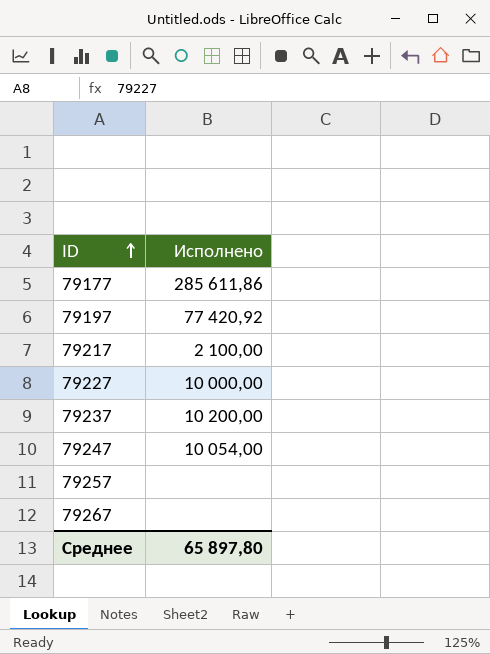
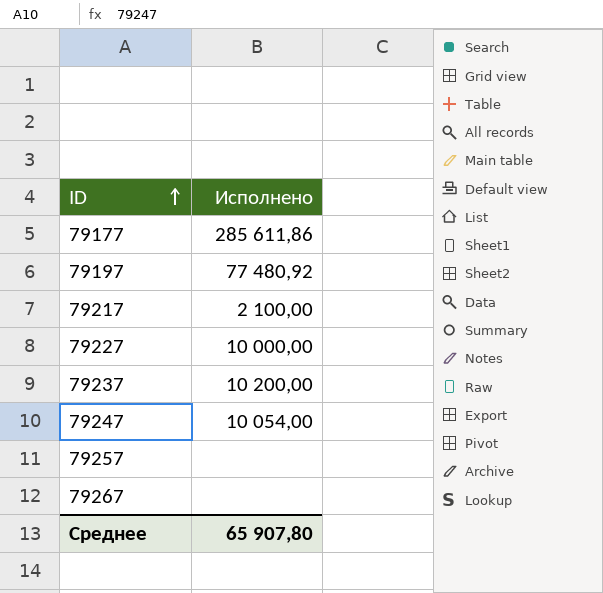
79197 | Исполнено: 77 420,92 -> 77 480,92
Среднее | Исполнено: 65 897,80 -> 65 907,80

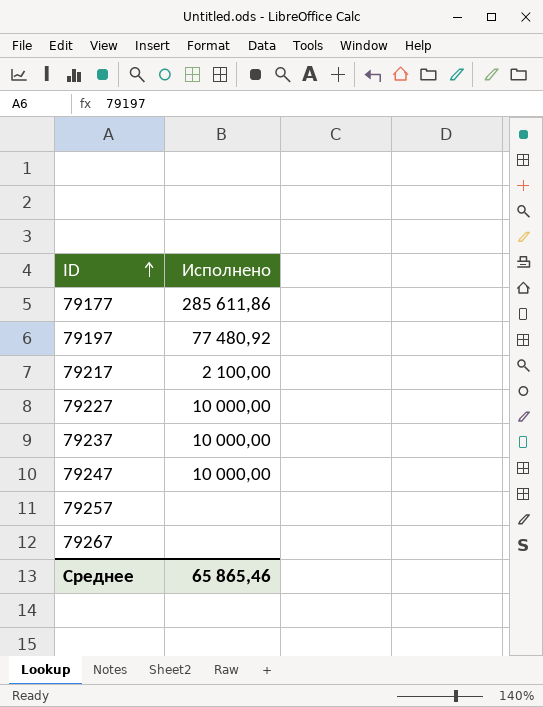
79237 | Исполнено: 10 200,00 -> 10 000,00
79247 | Исполнено: 10 054,00 -> 10 000,00
Среднее | Исполнено: 65 907,80 -> 65 865,46

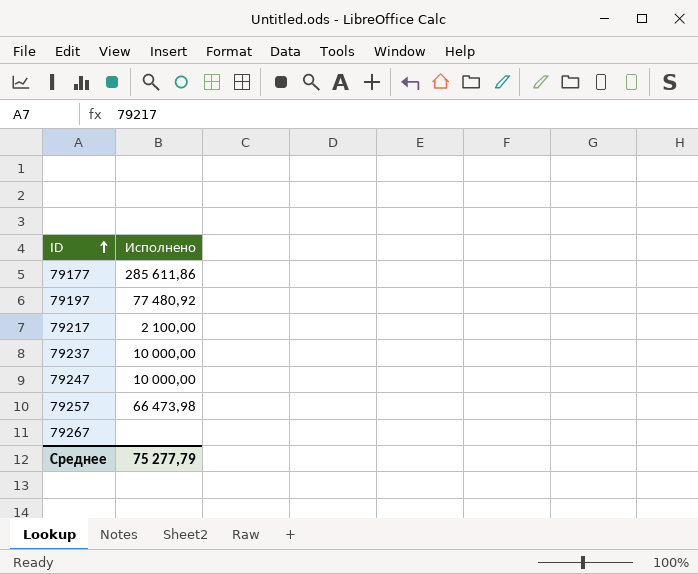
row 79227: 10 000,00 -> none
79257 | Исполнено: none -> 66 473,98
Среднее | Исполнено: 65 865,46 -> 75 277,79

